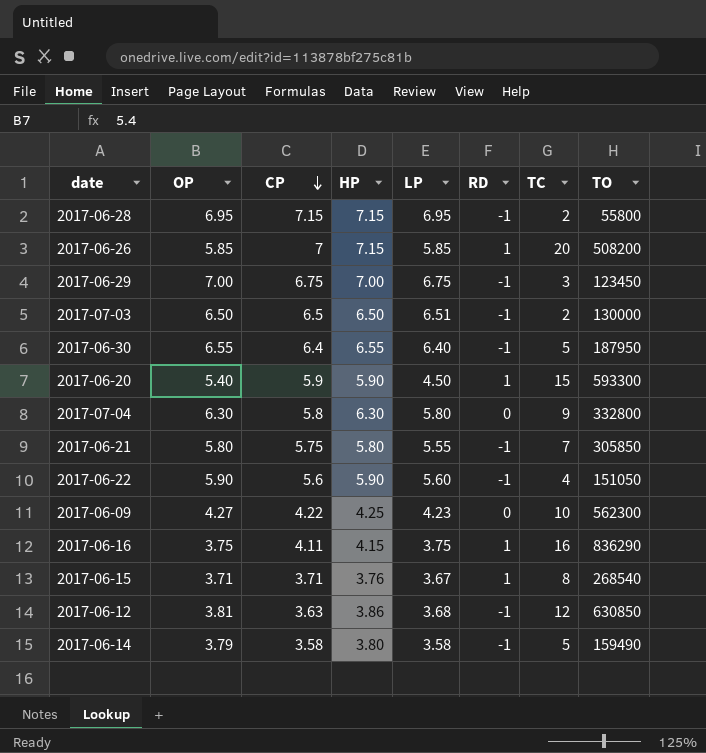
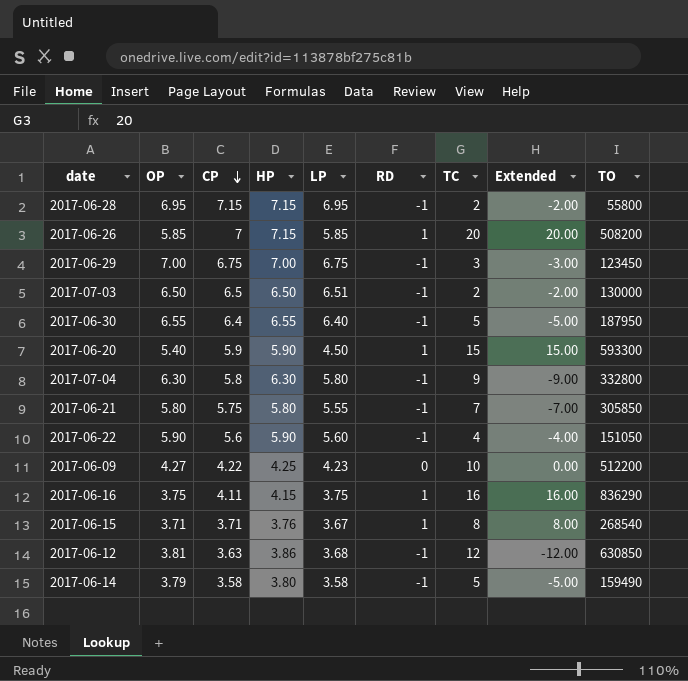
column Extended | formula: none -> [RD] * [TC]
2017-07-04 | RD: 0 -> -1
2017-06-09 | TO: 562300 -> 512200

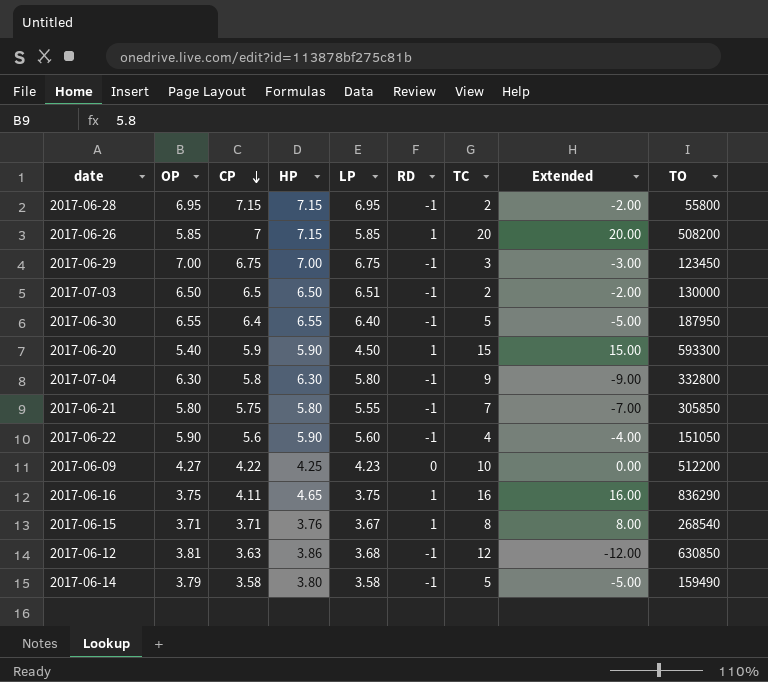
2017-06-16 | HP: 4.15 -> 4.65

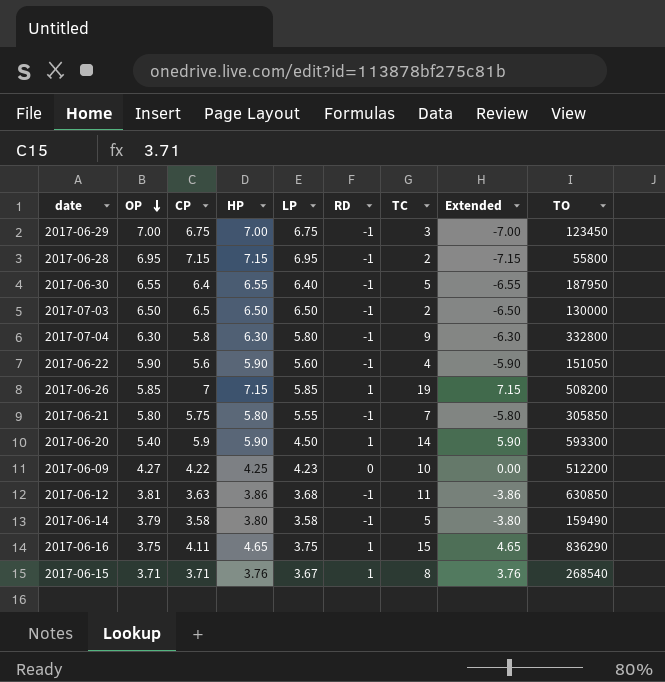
row order: CP descending -> OP descending
column Extended | formula: [RD] * [TC] -> [HP] * [RD]
2017-07-03 | LP: 6.51 -> 6.50
2017-06-26 | TC: 20 -> 19
2017-06-20 | TC: 15 -> 14
2017-06-12 | TC: 12 -> 11
2017-06-16 | TC: 16 -> 15

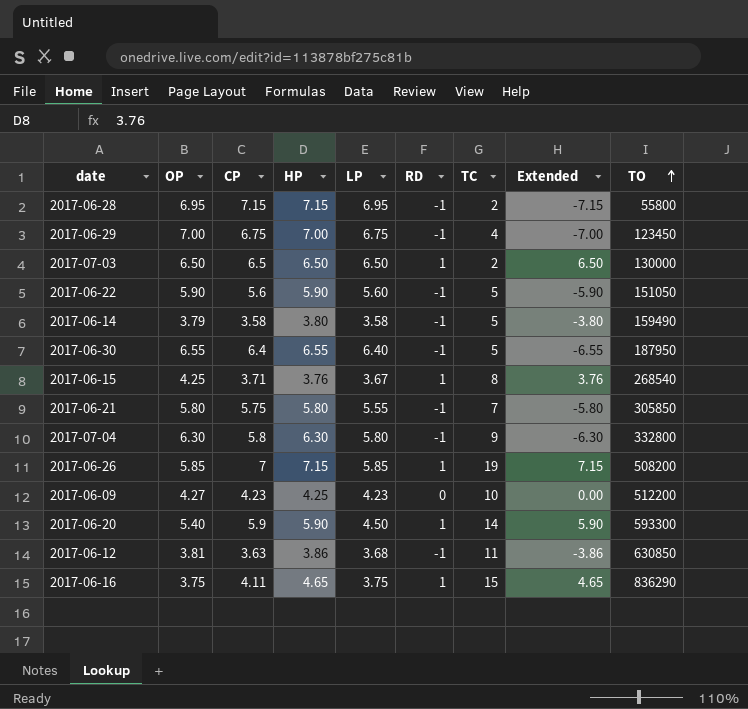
row order: OP descending -> TO ascending
2017-06-29 | TC: 3 -> 4
2017-07-03 | RD: -1 -> 1
2017-07-03 | Extended: -6.50 -> 6.50
2017-06-22 | TC: 4 -> 5
2017-06-15 | OP: 3.71 -> 4.25
2017-06-09 | CP: 4.22 -> 4.23

